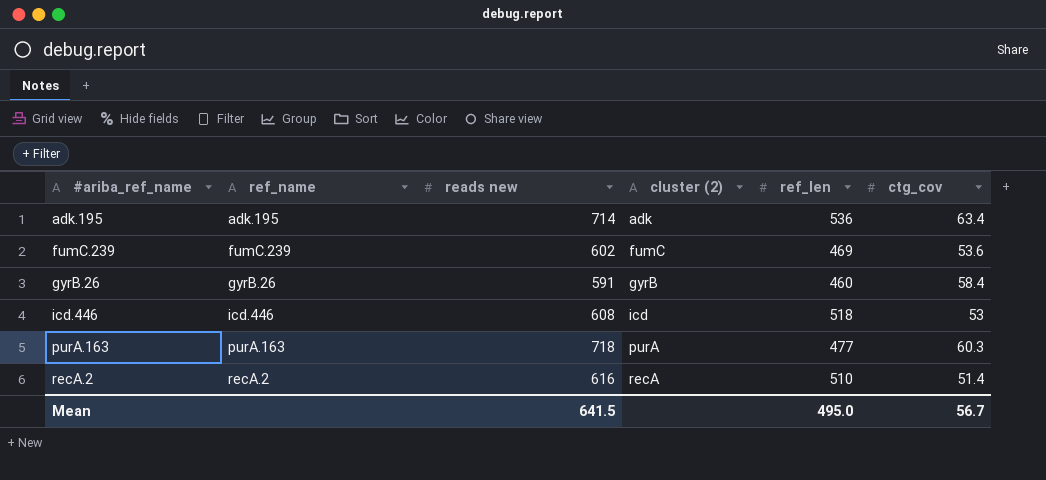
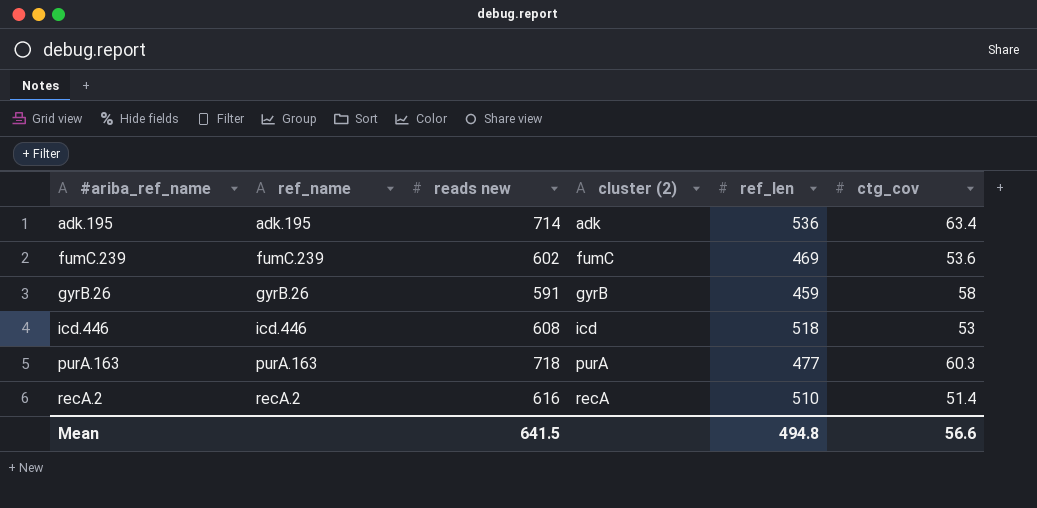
gyrB.26 | ref_len: 460 -> 459
gyrB.26 | ctg_cov: 58.4 -> 58
Mean | ref_len: 495.0 -> 494.8
Mean | ctg_cov: 56.7 -> 56.6

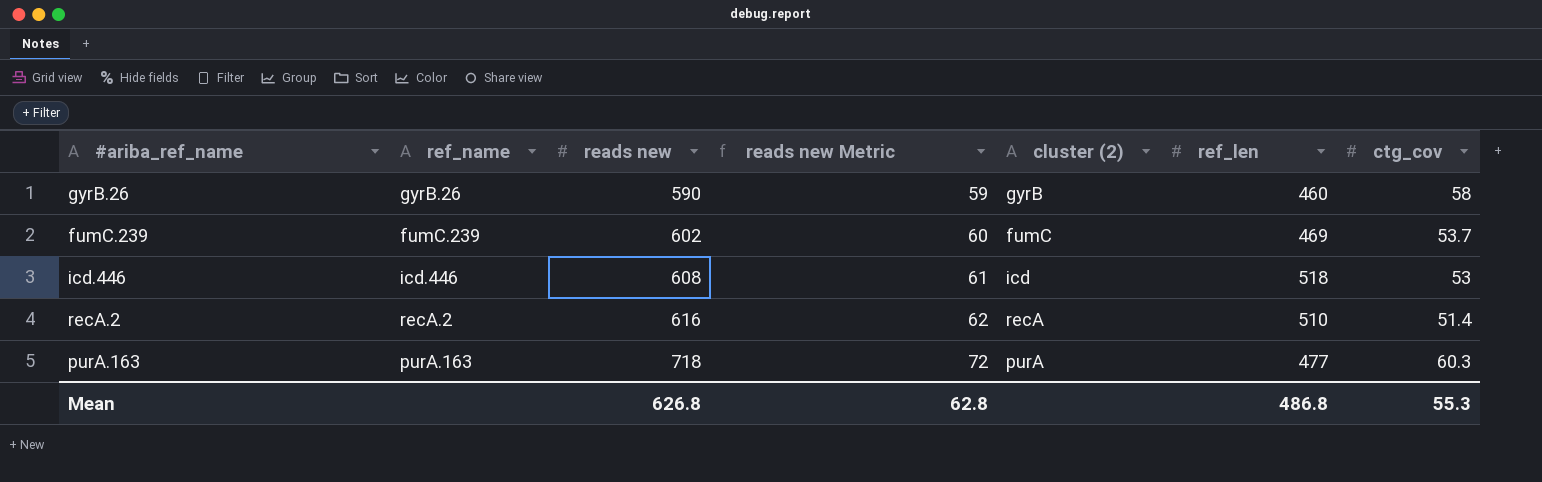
row order: #ariba_ref_name ascending -> reads new ascending
column reads new Metric | formula: none -> [reads new] * 0.1
row adk.195: adk.195 | 714 | adk | 536 | 63.4 -> none
gyrB.26 | reads new: 591 -> 590
gyrB.26 | ref_len: 459 -> 460
fumC.239 | ctg_cov: 53.6 -> 53.7
Mean | reads new: 641.5 -> 626.8
Mean | ref_len: 494.8 -> 486.8
Mean | ctg_cov: 56.6 -> 55.3

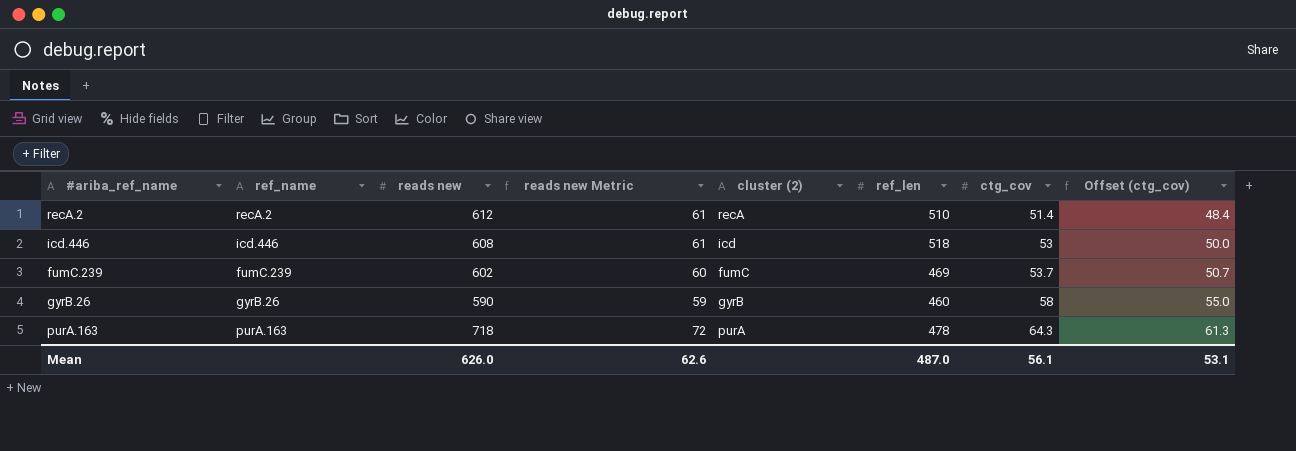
row order: reads new ascending -> ctg_cov ascending
column Offset (ctg_cov) | formula: none -> [ctg_cov] - 3
recA.2 | reads new: 616 -> 612
recA.2 | reads new Metric: 62 -> 61
purA.163 | ref_len: 477 -> 478
purA.163 | ctg_cov: 60.3 -> 64.3
Mean | reads new: 626.8 -> 626.0
Mean | reads new Metric: 62.8 -> 62.6
Mean | ref_len: 486.8 -> 487.0
Mean | ctg_cov: 55.3 -> 56.1

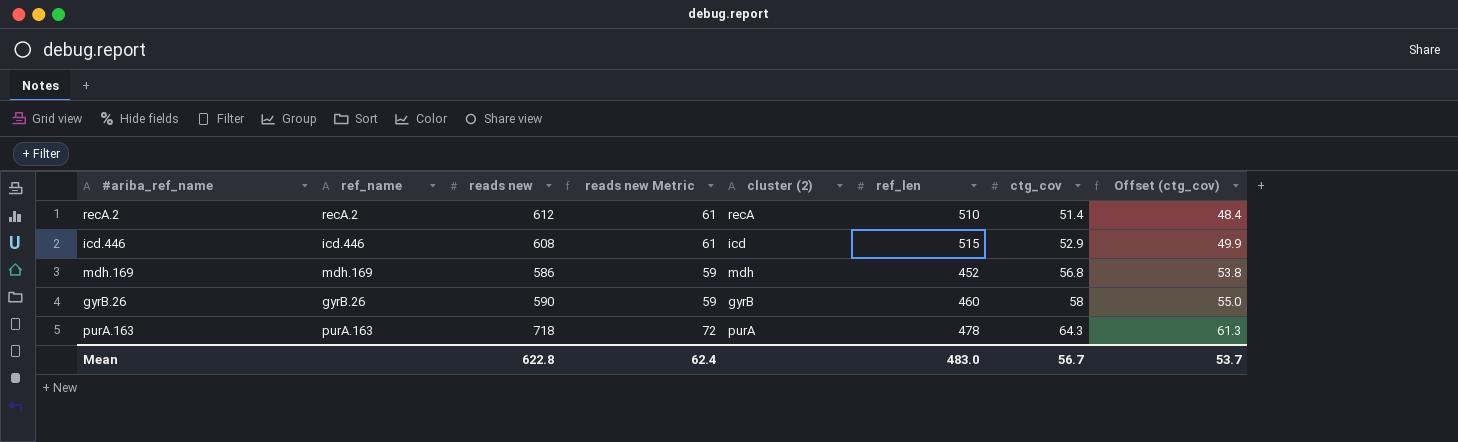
row fumC.239: fumC.239 | 602 | 60 | fumC | 469 | 53.7 | 50.7 -> none
icd.446 | ref_len: 518 -> 515
icd.446 | ctg_cov: 53 -> 52.9
icd.446 | Offset (ctg_cov): 50.0 -> 49.9
row mdh.169: none -> mdh.169 | 586 | 59 | mdh | 452 | 56.8 | 53.8
Mean | reads new: 626.0 -> 622.8
Mean | reads new Metric: 62.6 -> 62.4
Mean | ref_len: 487.0 -> 483.0
Mean | ctg_cov: 56.1 -> 56.7
Mean | Offset (ctg_cov): 53.1 -> 53.7

